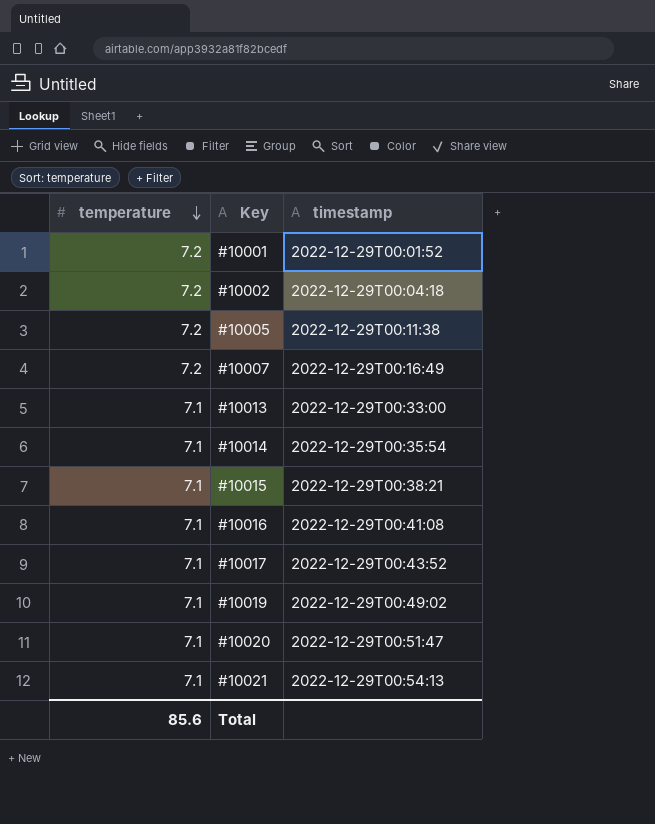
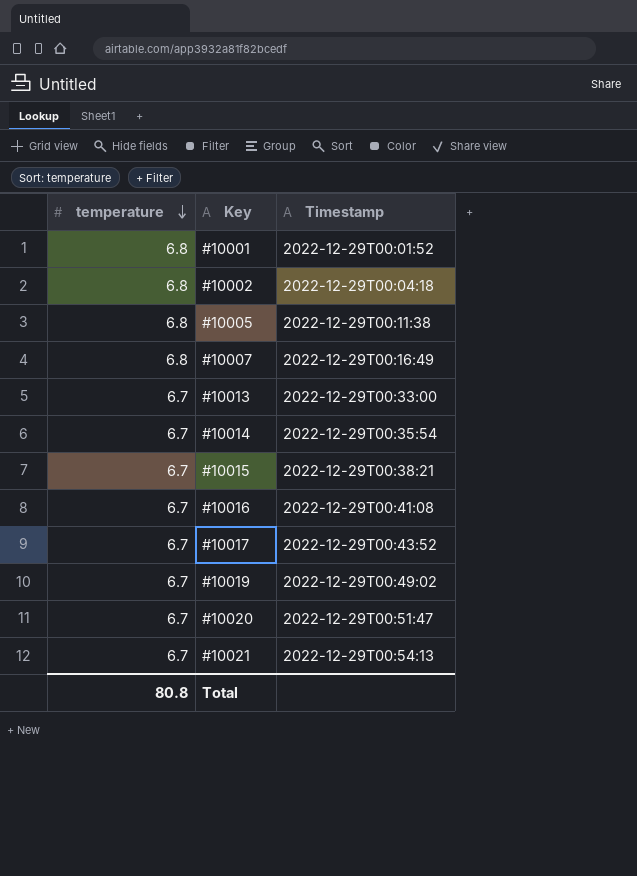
column name: timestamp -> Timestamp
#10001 | temperature: 7.2 -> 6.8
#10002 | temperature: 7.2 -> 6.8
#10005 | temperature: 7.2 -> 6.8
#10007 | temperature: 7.2 -> 6.8
#10013 | temperature: 7.1 -> 6.7
#10014 | temperature: 7.1 -> 6.7
#10015 | temperature: 7.1 -> 6.7
#10016 | temperature: 7.1 -> 6.7
#10017 | temperature: 7.1 -> 6.7
#10019 | temperature: 7.1 -> 6.7
#10020 | temperature: 7.1 -> 6.7
#10021 | temperature: 7.1 -> 6.7
Total | temperature: 85.6 -> 80.8

